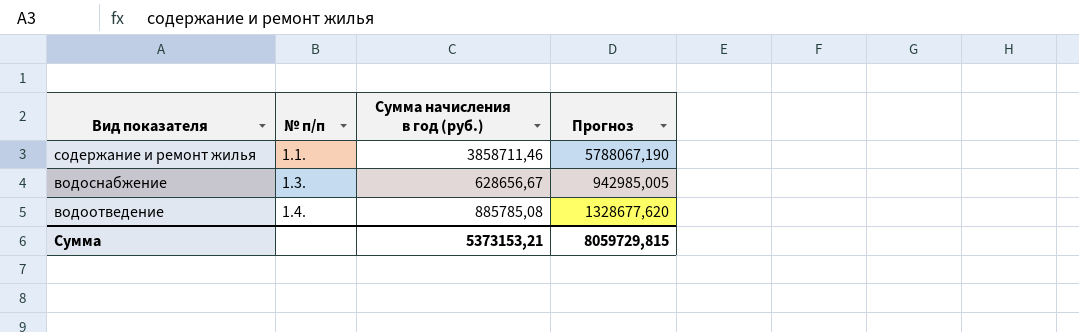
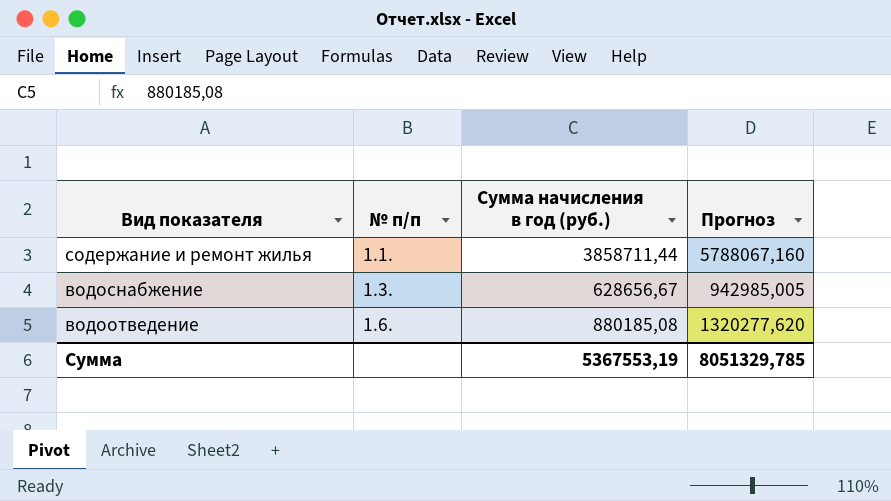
содержание и ремонт жилья | Сумма начисления в год (руб.): 3858711,46 -> 3858711,44
содержание и ремонт жилья | Прогноз: 5788067,190 -> 5788067,160
водоотведение | № п/п: 1.4. -> 1.6.
водоотведение | Сумма начисления в год (руб.): 885785,08 -> 880185,08
водоотведение | Прогноз: 1328677,620 -> 1320277,620
Сумма | Сумма начисления в год (руб.): 5373153,21 -> 5367553,19
Сумма | Прогноз: 8059729,815 -> 8051329,785

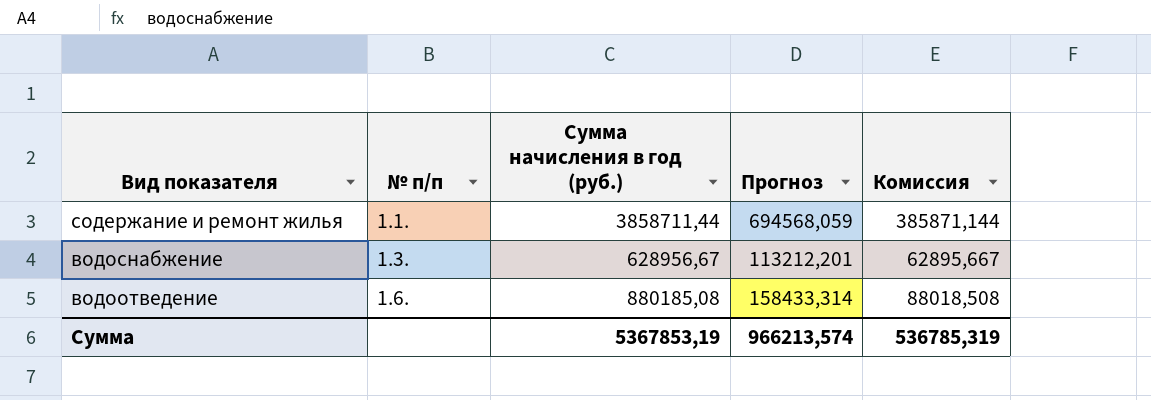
column Прогноз | formula: [Сумма начисления в год (руб.)] * 1,5 -> [Сумма начисления в год (руб.)] * 0,18
column Комиссия | formula: none -> [Сумма начисления в год (руб.)] * 0,1
водоснабжение | Сумма начисления в год (руб.): 628656,67 -> 628956,67
Сумма | Сумма начисления в год (руб.): 5367553,19 -> 5367853,19
Сумма | Прогноз: 8051329,785 -> 966213,574

